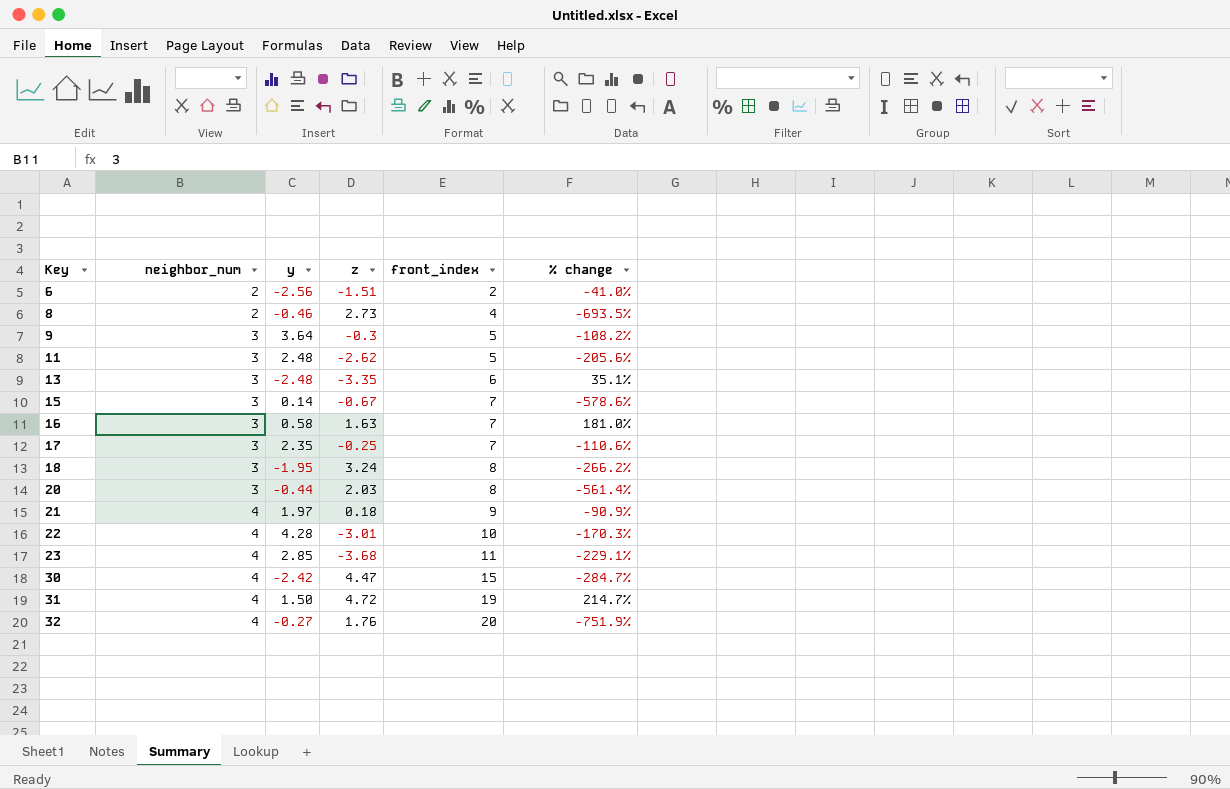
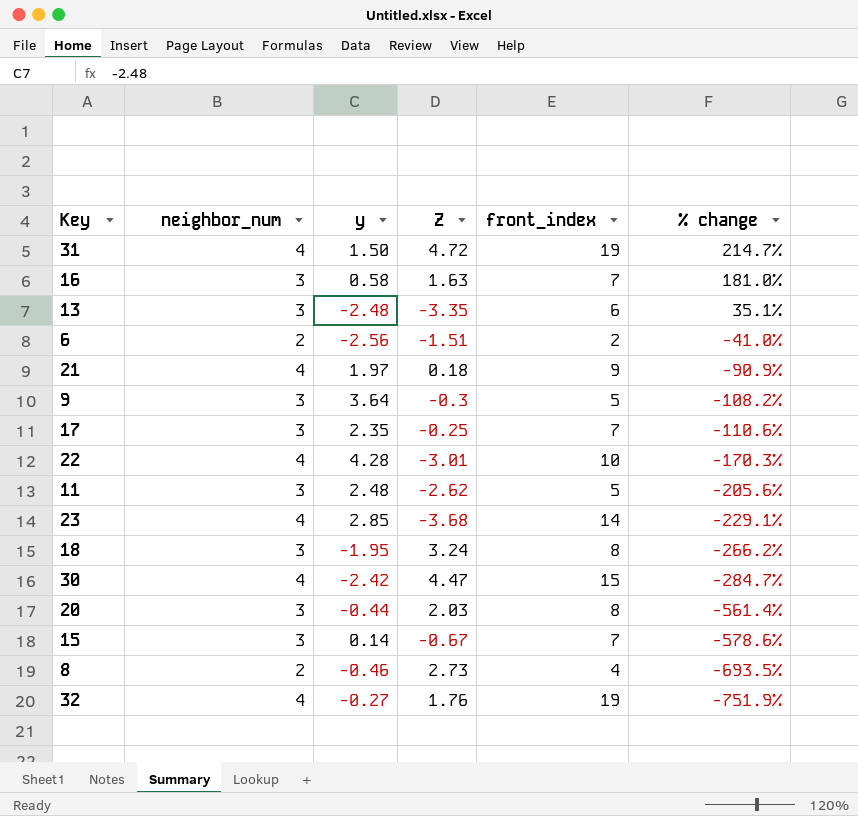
row order: Key ascending -> % change descending
column name: z -> Z
23 | front_index: 11 -> 14
32 | front_index: 20 -> 19

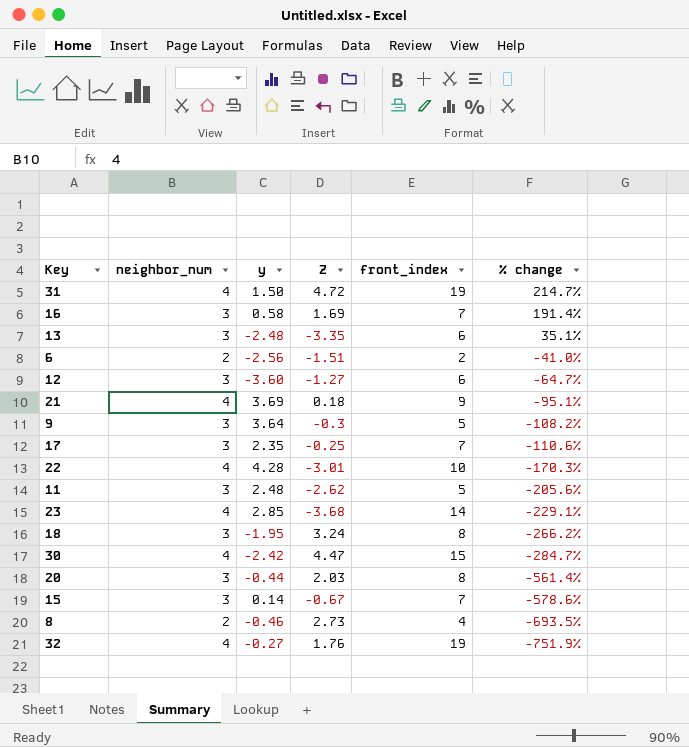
16 | Z: 1.63 -> 1.69
16 | % change: 181.0% -> 191.4%
row 12: none -> 3 | -3.60 | -1.27 | 6 | -64.7%
21 | y: 1.97 -> 3.69
21 | % change: -90.9% -> -95.1%

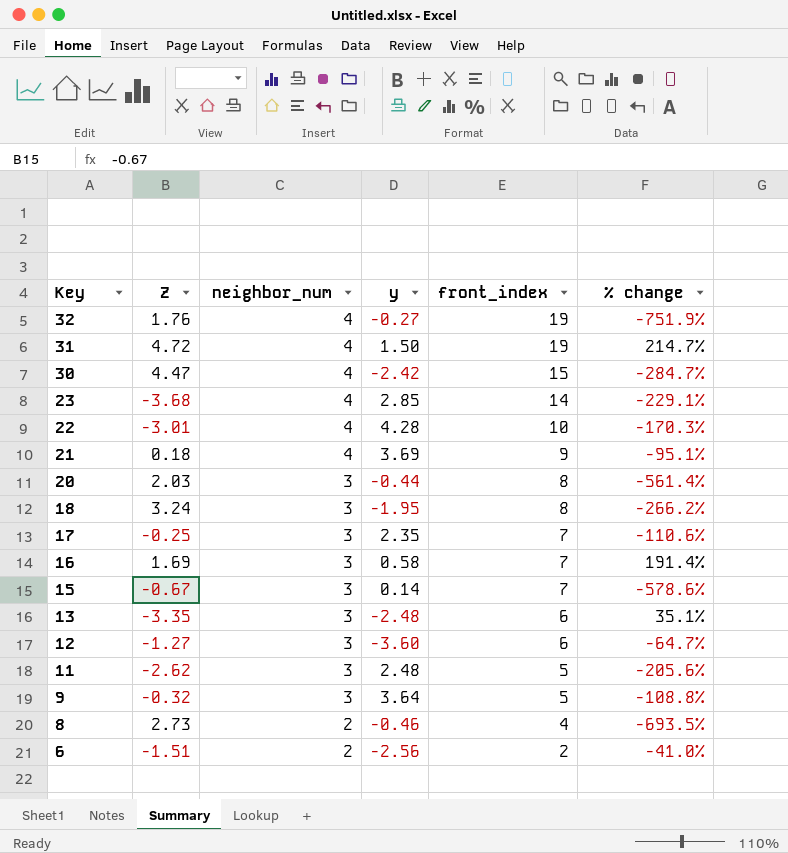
row order: % change descending -> Key descending
column Z | position: 4 -> 2
9 | Z: -0.3 -> -0.32
9 | % change: -108.2% -> -108.8%

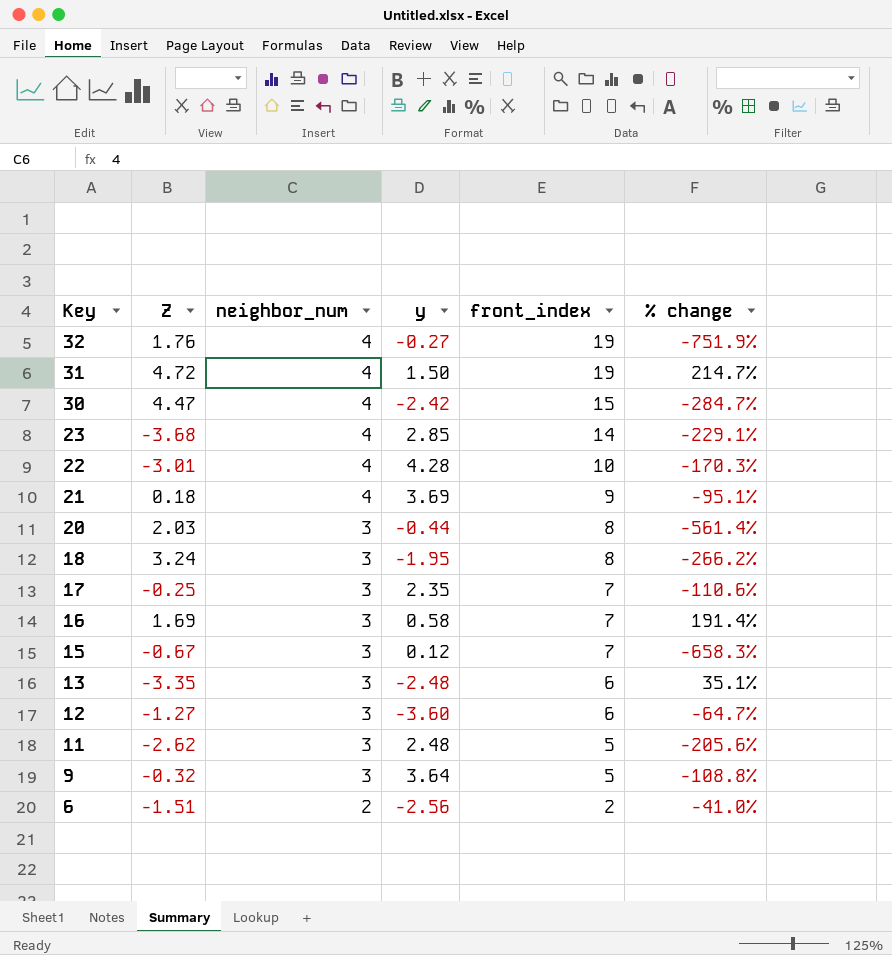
row 8: 2.73 | 2 | -0.46 | 4 | -693.5% -> none
15 | y: 0.14 -> 0.12
15 | % change: -578.6% -> -658.3%

